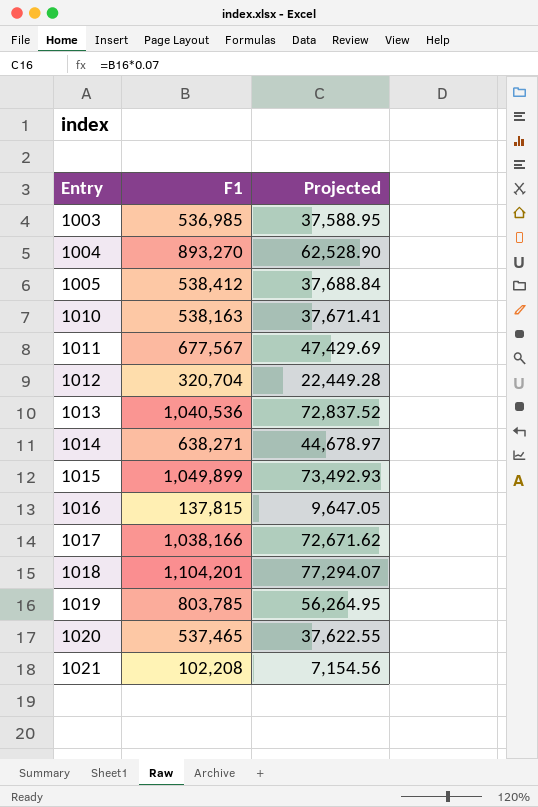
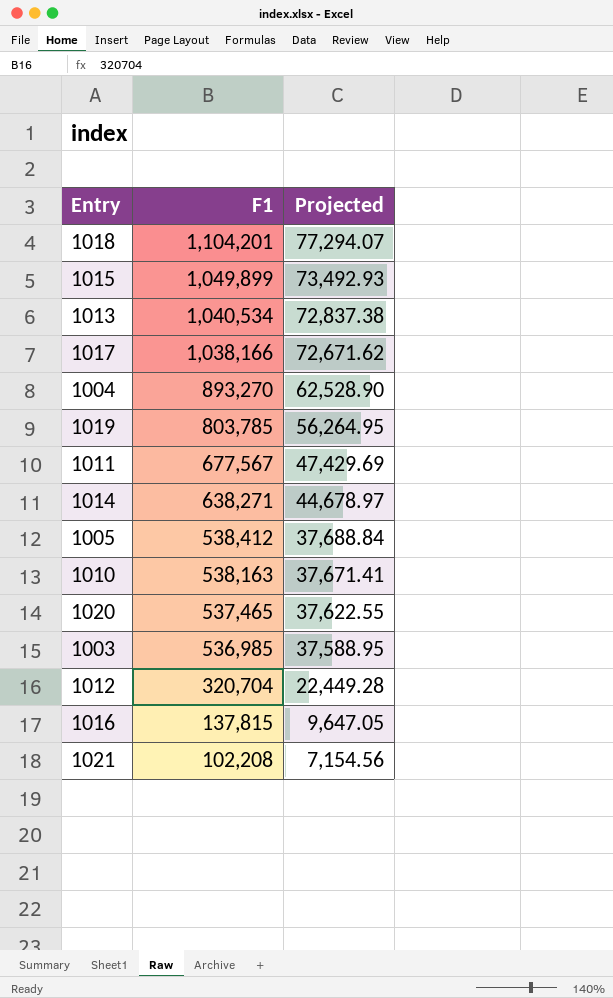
row order: Entry ascending -> F1 descending
1013 | F1: 1,040,536 -> 1,040,534
1013 | Projected: 72,837.52 -> 72,837.38

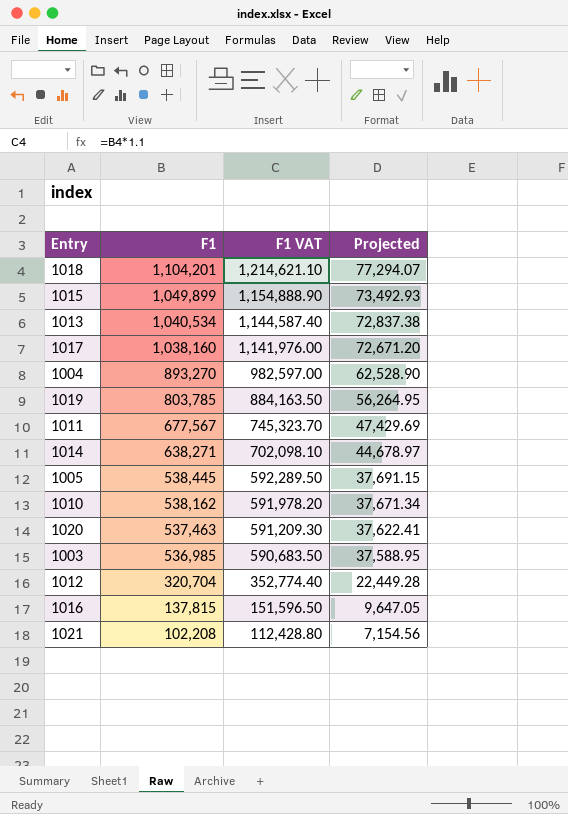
column F1 VAT | formula: none -> [F1] * 1.1
1017 | F1: 1,038,166 -> 1,038,160
1017 | Projected: 72,671.62 -> 72,671.20
1005 | F1: 538,412 -> 538,445
1005 | Projected: 37,688.84 -> 37,691.15
1010 | F1: 538,163 -> 538,162
1010 | Projected: 37,671.41 -> 37,671.34
1020 | F1: 537,465 -> 537,463
1020 | Projected: 37,622.55 -> 37,622.41

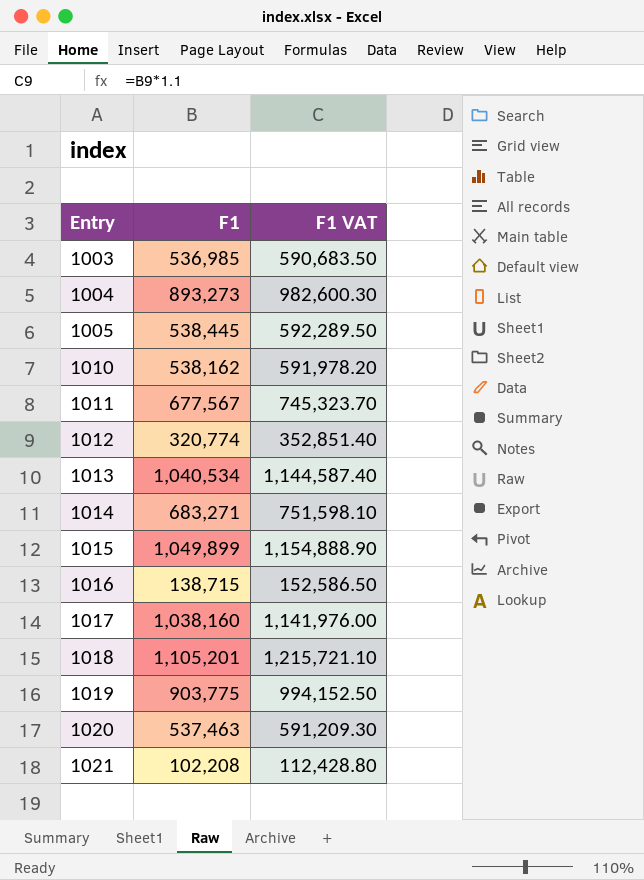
row order: F1 descending -> Entry ascending
column Projected | formula: [F1] * 0.07 -> none
1004 | F1: 893,270 -> 893,273
1004 | F1 VAT: 982,597.00 -> 982,600.30
1012 | F1: 320,704 -> 320,774
1012 | F1 VAT: 352,774.40 -> 352,851.40
1014 | F1: 638,271 -> 683,271
1014 | F1 VAT: 702,098.10 -> 751,598.10
1016 | F1: 137,815 -> 138,715
1016 | F1 VAT: 151,596.50 -> 152,586.50
1018 | F1: 1,104,201 -> 1,105,201
1018 | F1 VAT: 1,214,621.10 -> 1,215,721.10
1019 | F1: 803,785 -> 903,775
1019 | F1 VAT: 884,163.50 -> 994,152.50

